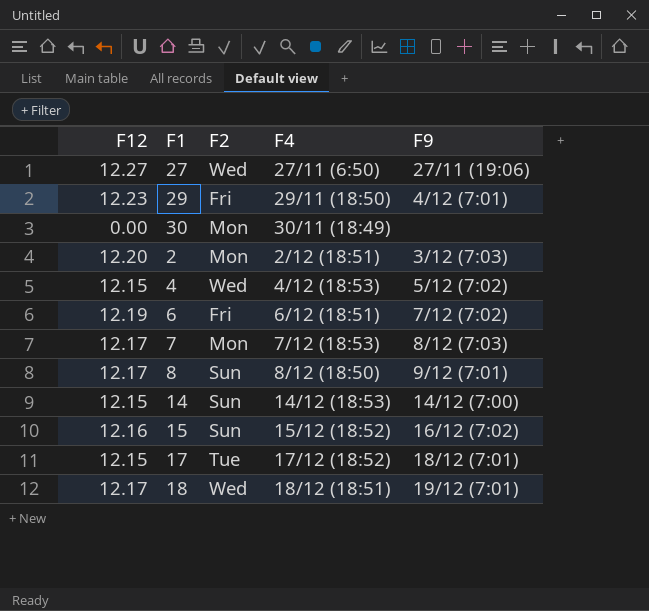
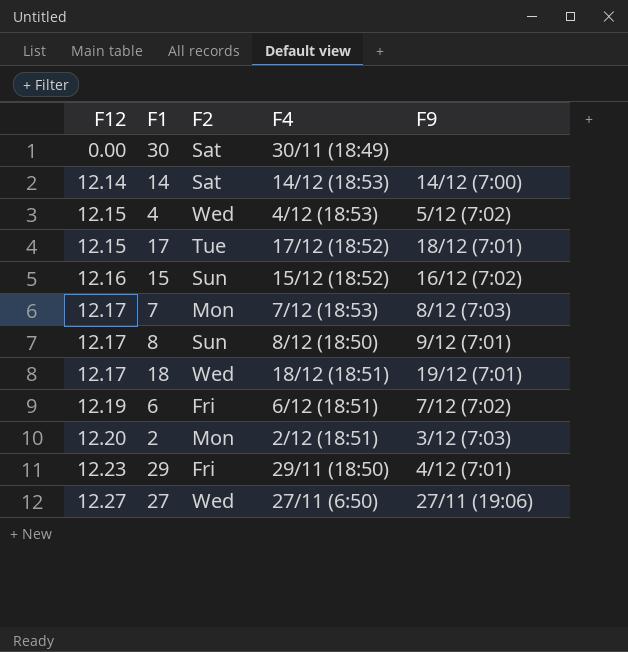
row order: none -> F12 ascending
30 | F2: Mon -> Sat
14 | F12: 12.15 -> 12.14
14 | F2: Sun -> Sat

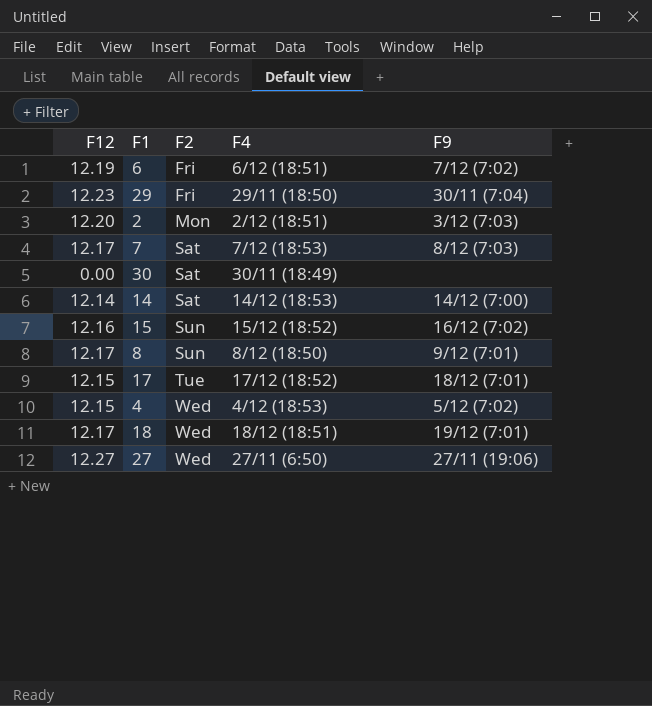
row order: F12 ascending -> F2 ascending
29 | F9: 4/12 (7:01) -> 30/11 (7:04)
7 | F2: Mon -> Sat

